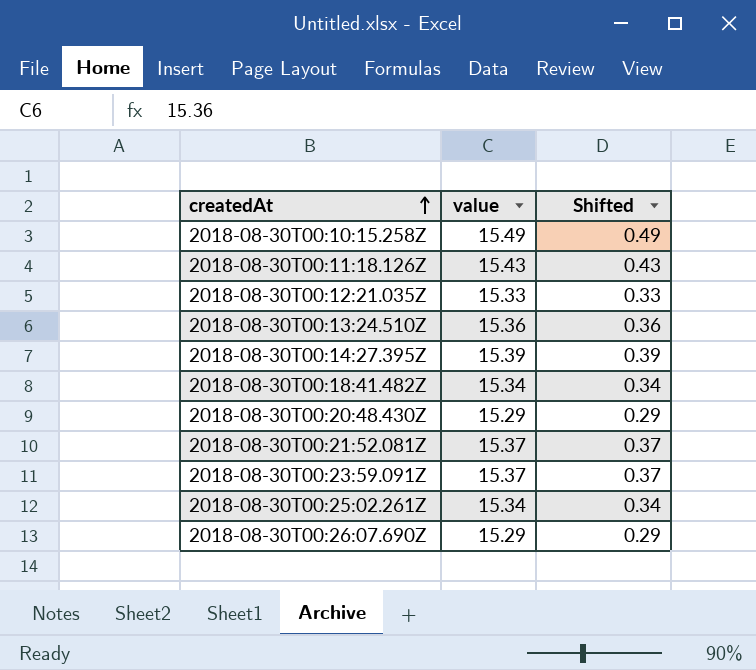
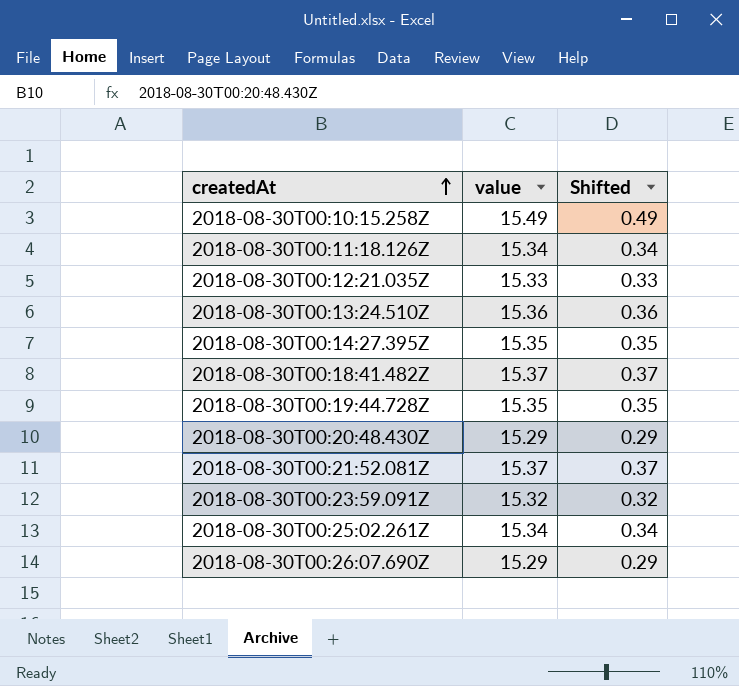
2018-08-30T00:11:18.126Z | value: 15.43 -> 15.34
2018-08-30T00:11:18.126Z | Shifted: 0.43 -> 0.34
2018-08-30T00:14:27.395Z | value: 15.39 -> 15.35
2018-08-30T00:14:27.395Z | Shifted: 0.39 -> 0.35
2018-08-30T00:18:41.482Z | value: 15.34 -> 15.37
2018-08-30T00:18:41.482Z | Shifted: 0.34 -> 0.37
row 2018-08-30T00:19:44.728Z: none -> 15.35 | 0.35
2018-08-30T00:23:59.091Z | value: 15.37 -> 15.32
2018-08-30T00:23:59.091Z | Shifted: 0.37 -> 0.32

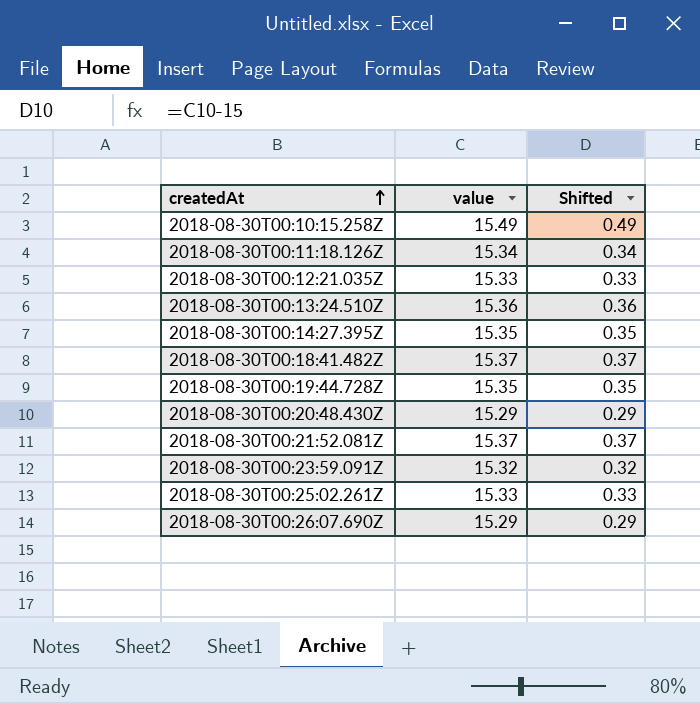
2018-08-30T00:25:02.261Z | value: 15.34 -> 15.33
2018-08-30T00:25:02.261Z | Shifted: 0.34 -> 0.33

